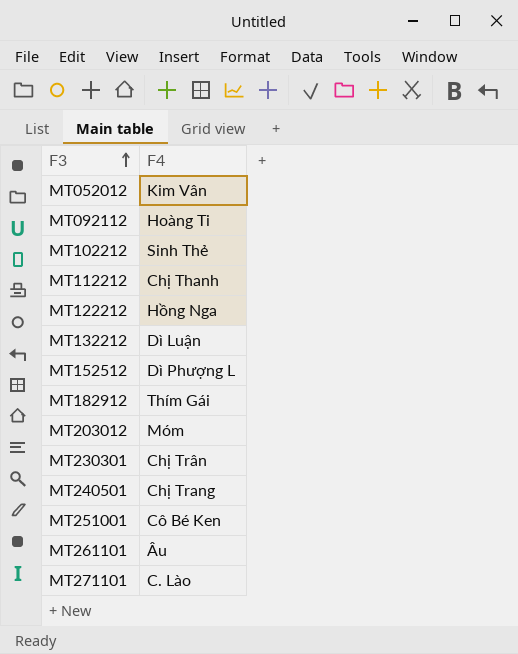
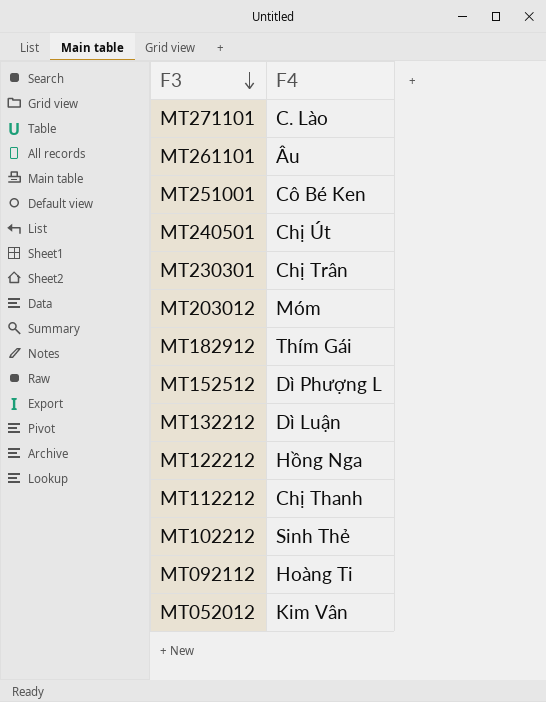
row order: F3 ascending -> F3 descending
MT240501 | F4: Chị Trang -> Chị Út

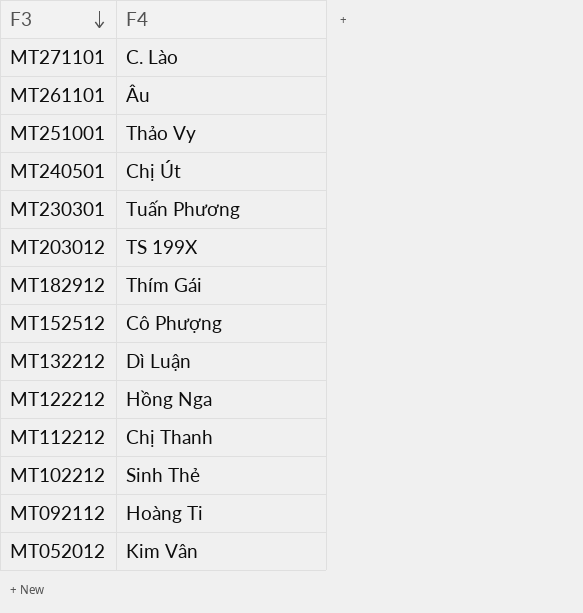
MT251001 | F4: Cô Bé Ken -> Thảo Vy
MT230301 | F4: Chị Trân -> Tuấn Phương
MT203012 | F4: Móm -> TS 199X
MT152512 | F4: Dì Phượng L -> Cô Phượng

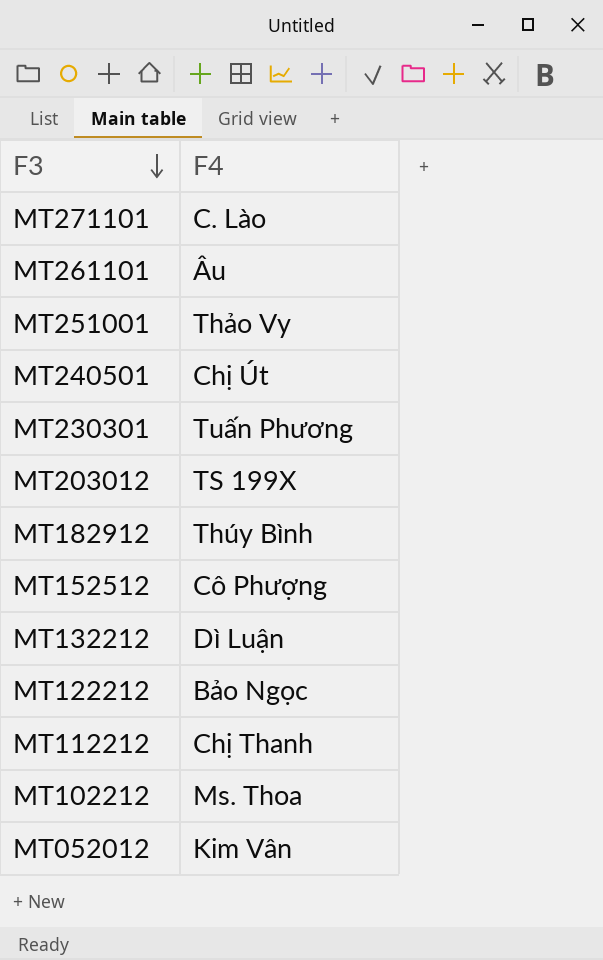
row MT092112: Hoàng Ti -> none
MT182912 | F4: Thím Gái -> Thúy Bình
MT122212 | F4: Hồng Nga -> Bảo Ngọc
MT102212 | F4: Sinh Thẻ -> Ms. Thoa

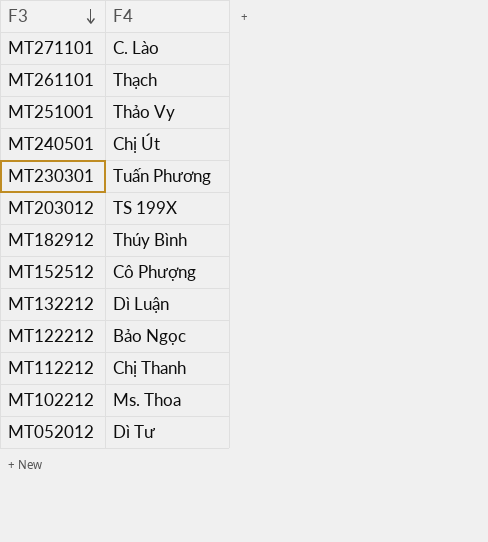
MT261101 | F4: Âu -> Thạch
MT052012 | F4: Kim Vân -> Dì Tư

